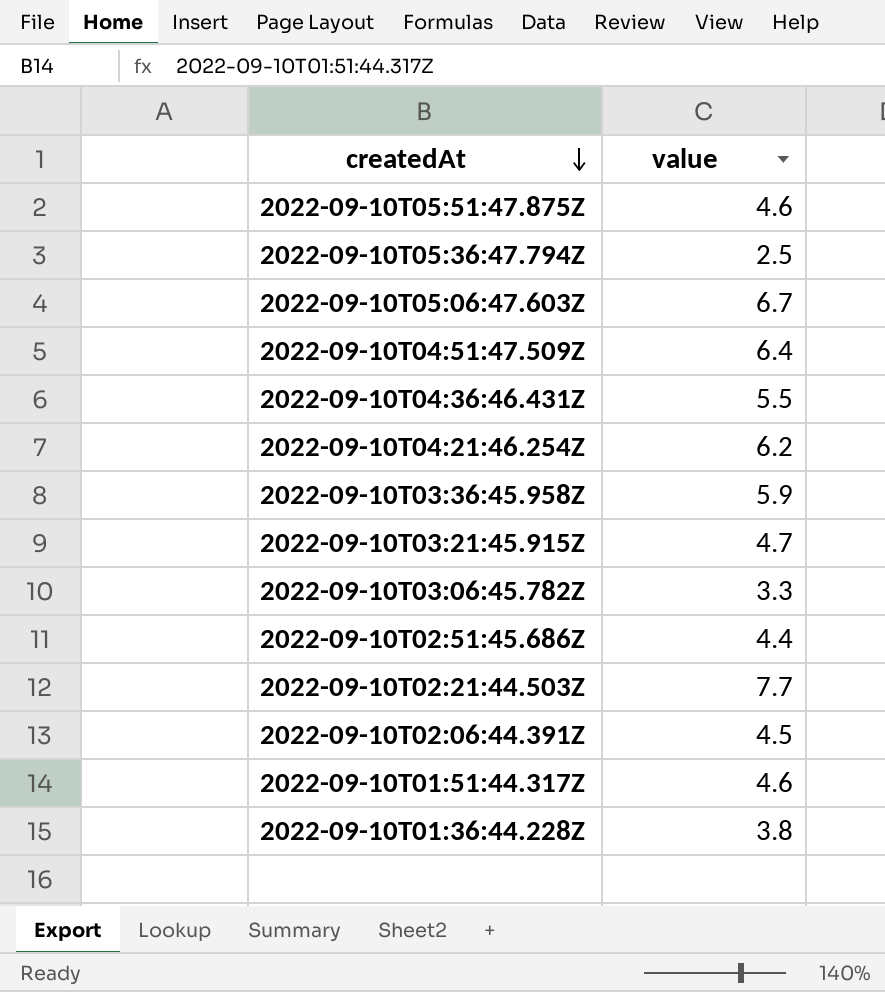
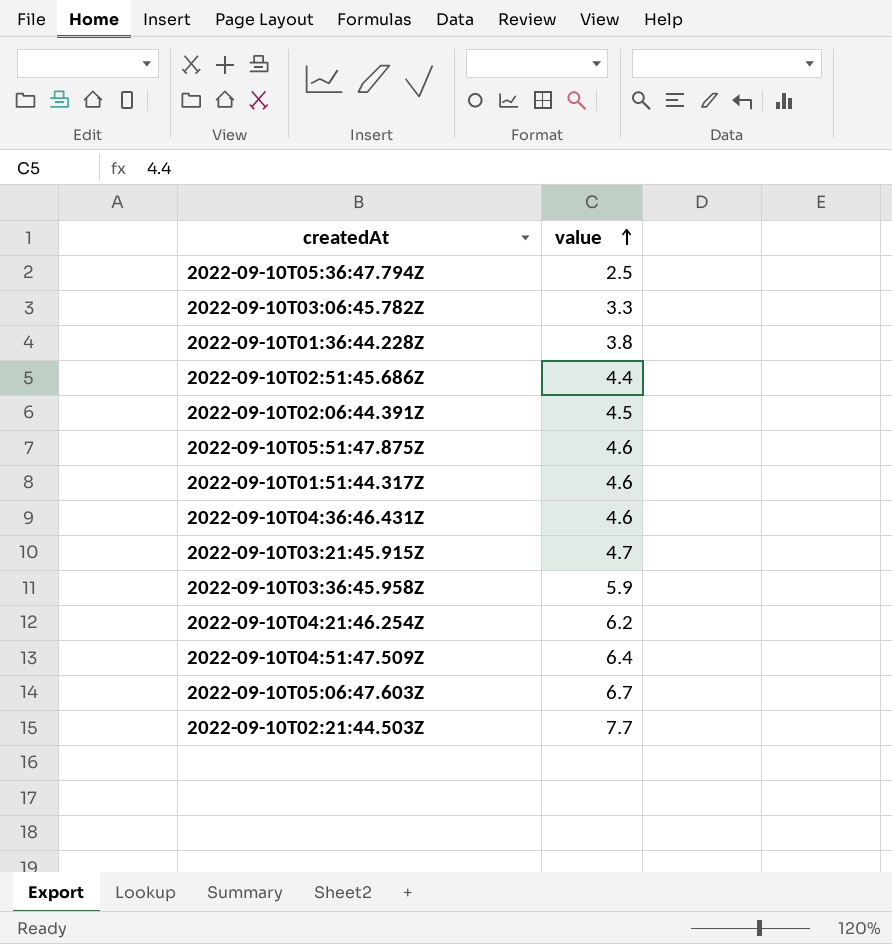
row order: createdAt descending -> value ascending
2022-09-10T04:36:46.431Z | value: 5.5 -> 4.6

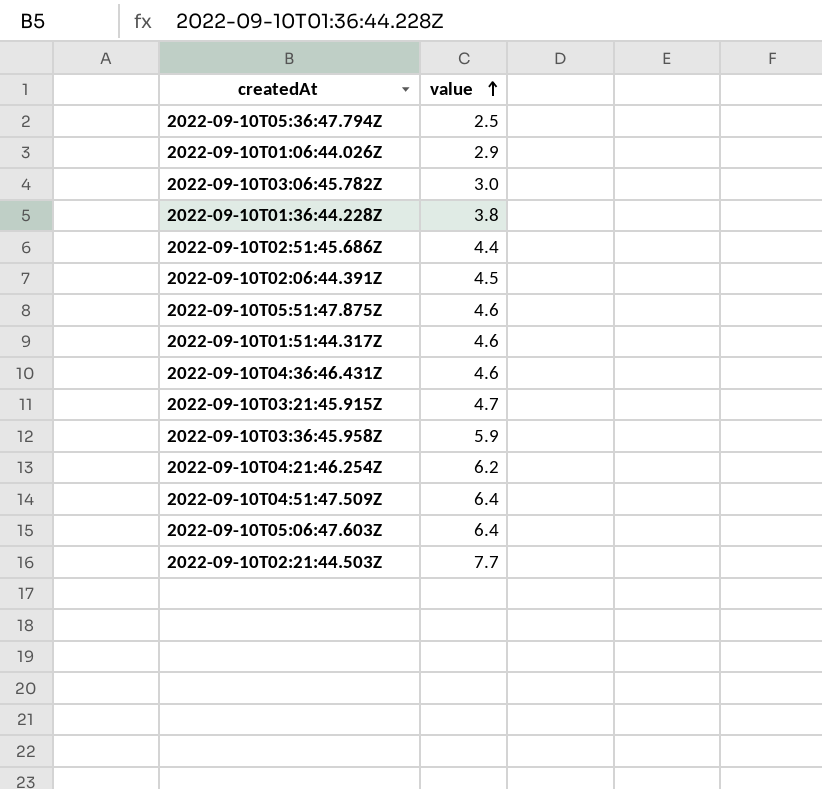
row 2022-09-10T01:06:44.026Z: none -> 2.9
2022-09-10T03:06:45.782Z | value: 3.3 -> 3.0
2022-09-10T05:06:47.603Z | value: 6.7 -> 6.4

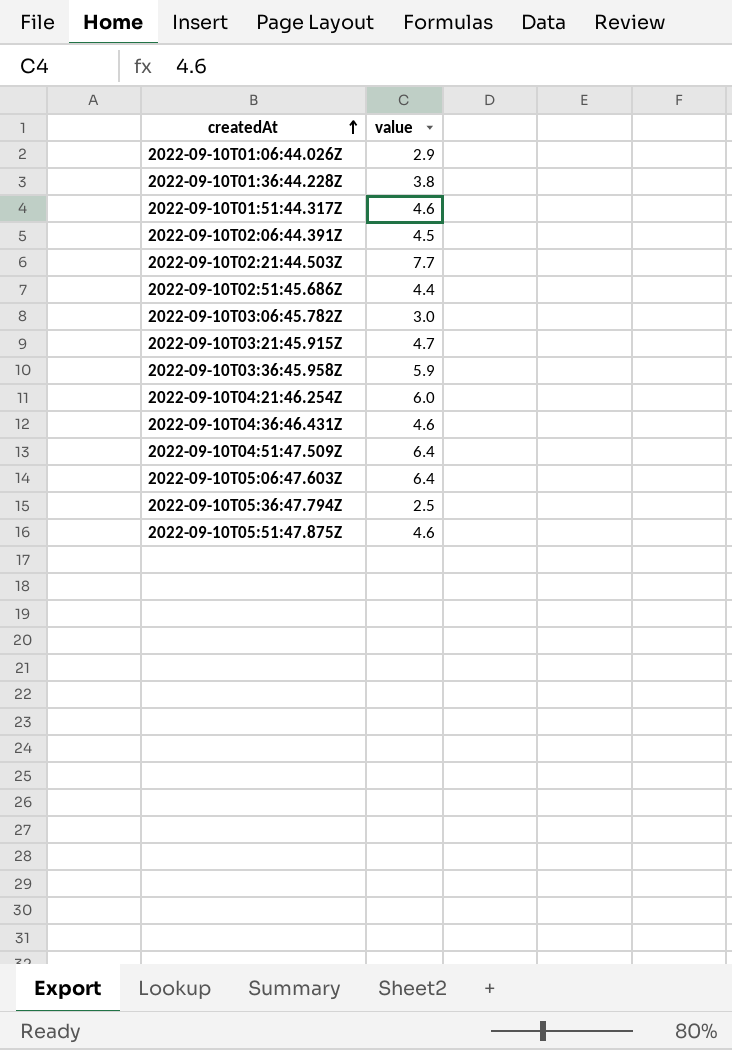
row order: value ascending -> createdAt ascending
2022-09-10T04:21:46.254Z | value: 6.2 -> 6.0

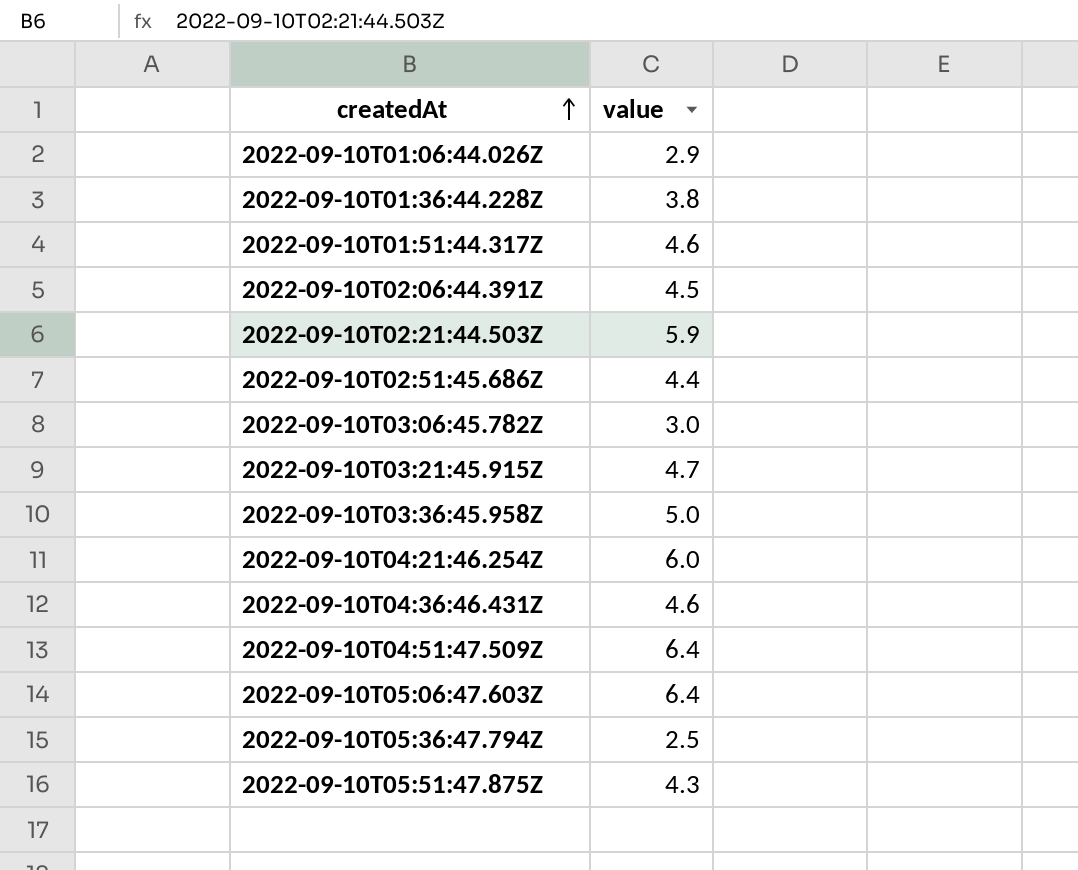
2022-09-10T02:21:44.503Z | value: 7.7 -> 5.9
2022-09-10T03:36:45.958Z | value: 5.9 -> 5.0
2022-09-10T05:51:47.875Z | value: 4.6 -> 4.3

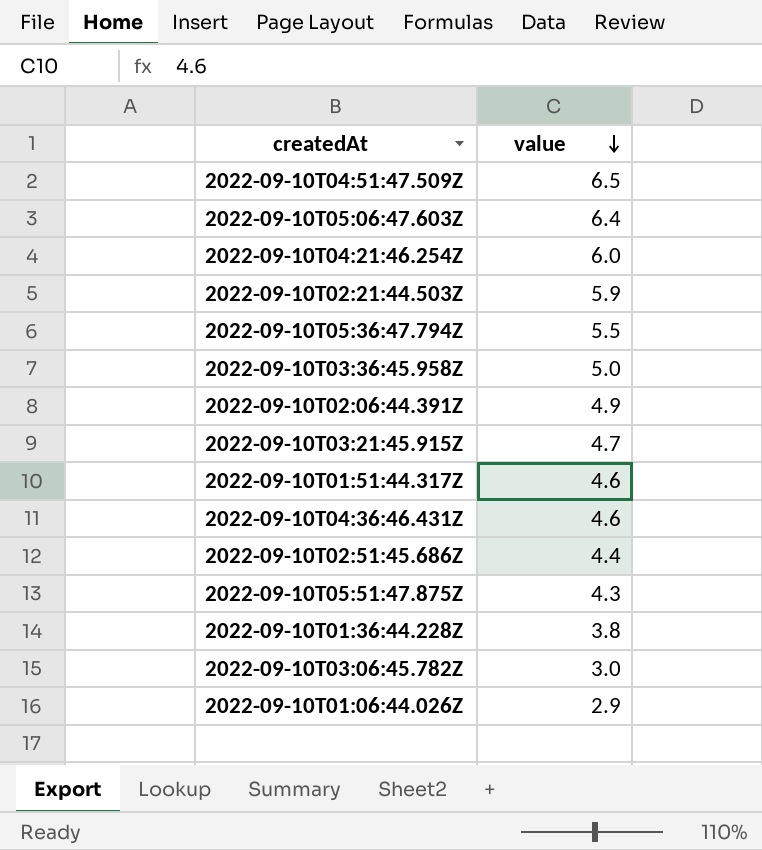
row order: createdAt ascending -> value descending
2022-09-10T04:51:47.509Z | value: 6.4 -> 6.5
2022-09-10T05:36:47.794Z | value: 2.5 -> 5.5
2022-09-10T02:06:44.391Z | value: 4.5 -> 4.9

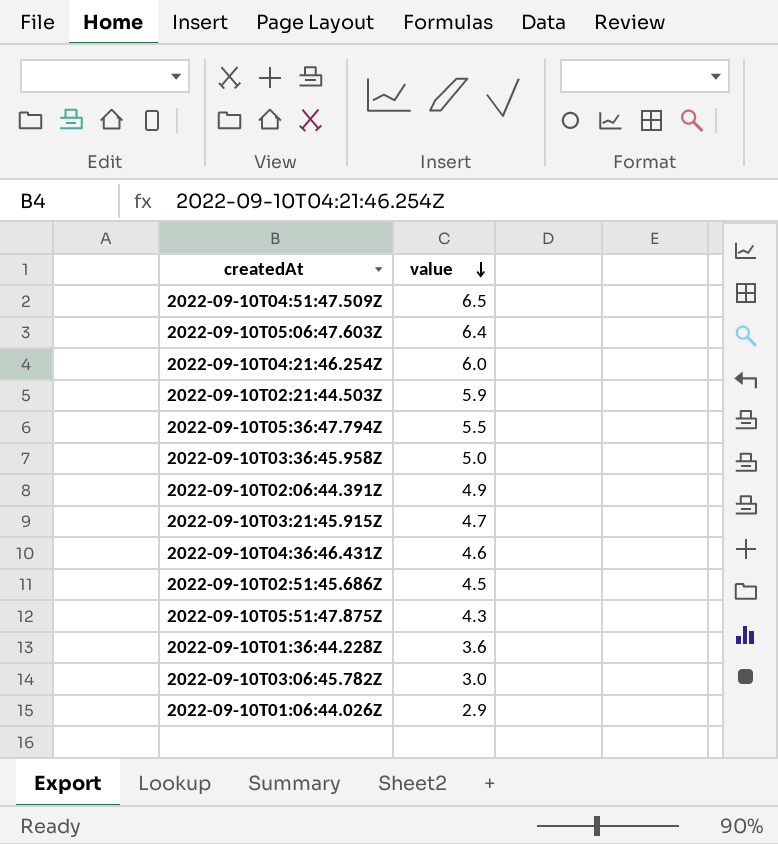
row 2022-09-10T01:51:44.317Z: 4.6 -> none
2022-09-10T02:51:45.686Z | value: 4.4 -> 4.5
2022-09-10T01:36:44.228Z | value: 3.8 -> 3.6

